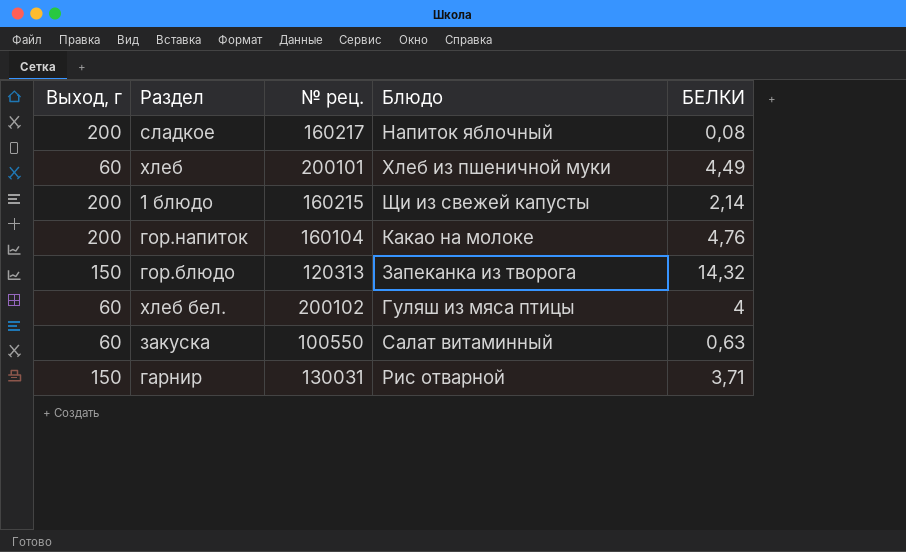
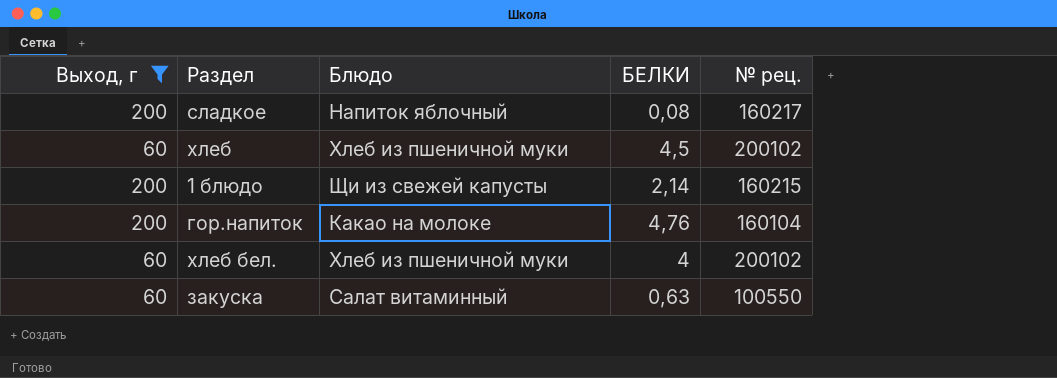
filter: none -> Выход, г != 150
column № рец. | position: 3 -> 5
хлеб | БЕЛКИ: 4,49 -> 4,5
хлеб | № рец.: 200101 -> 200102
хлеб бел. | Блюдо: Гуляш из мяса птицы -> Хлеб из пшеничной муки

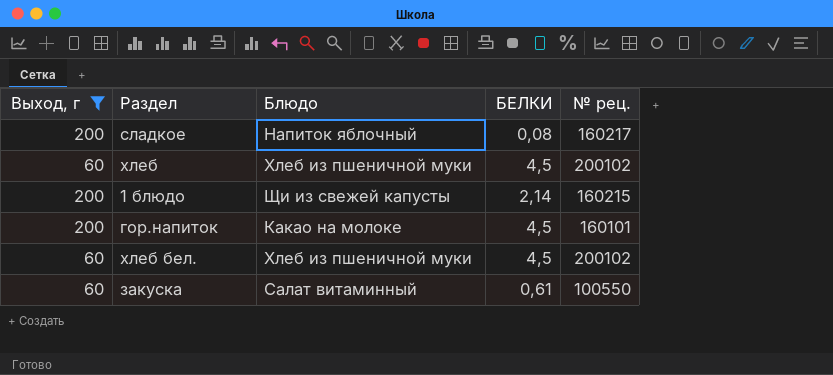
гор.напиток | БЕЛКИ: 4,76 -> 4,5
гор.напиток | № рец.: 160104 -> 160101
хлеб бел. | БЕЛКИ: 4 -> 4,5
закуска | БЕЛКИ: 0,63 -> 0,61

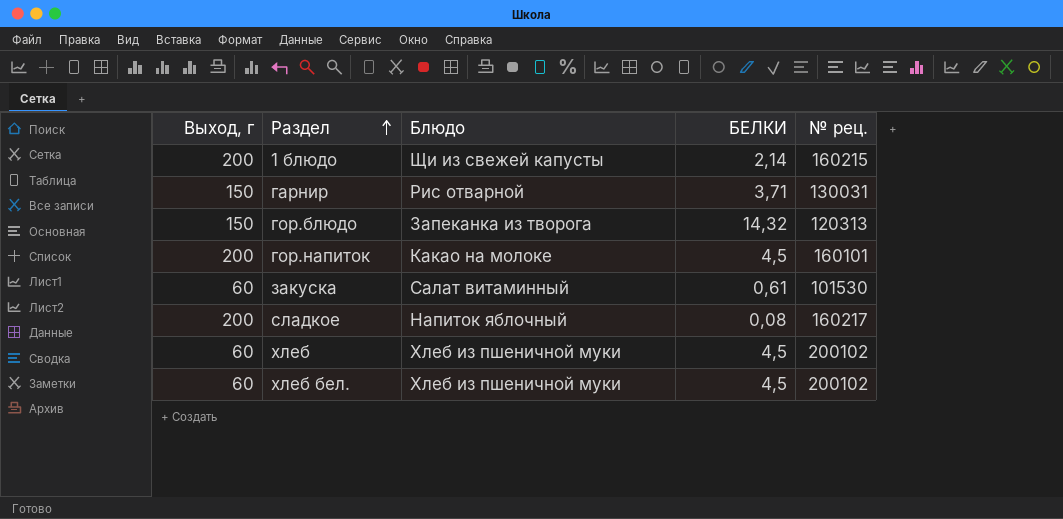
filter: Выход, г != 150 -> none
row order: none -> Раздел ascending
закуска | № рец.: 100550 -> 101530

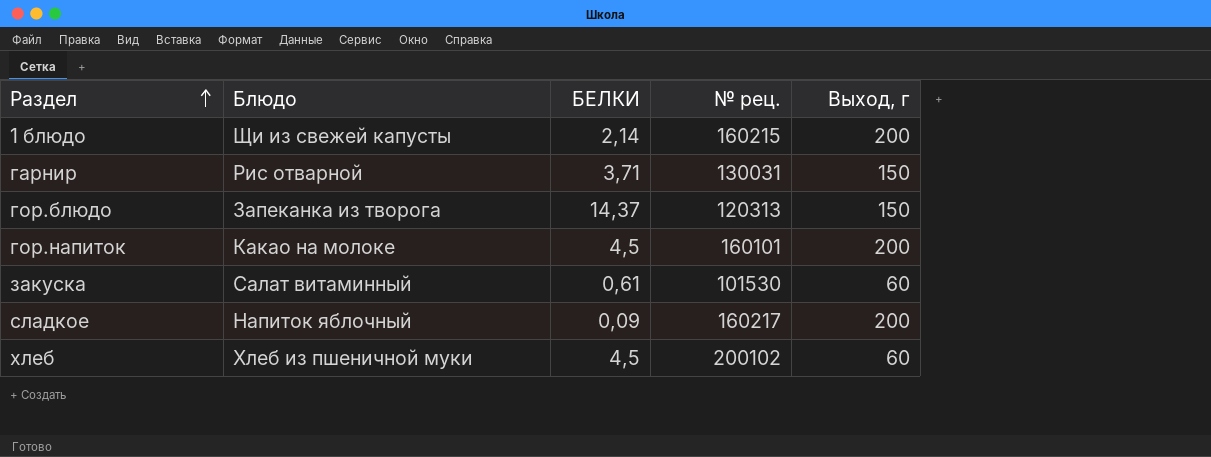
column Выход, г | position: 1 -> 5
row хлеб бел.: 60 | Хлеб из пшеничной муки | 4,5 | 200102 -> none
гор.блюдо | БЕЛКИ: 14,32 -> 14,37
сладкое | БЕЛКИ: 0,08 -> 0,09

